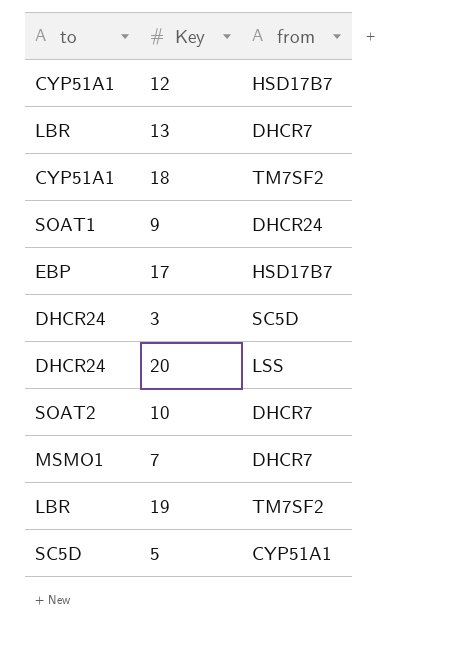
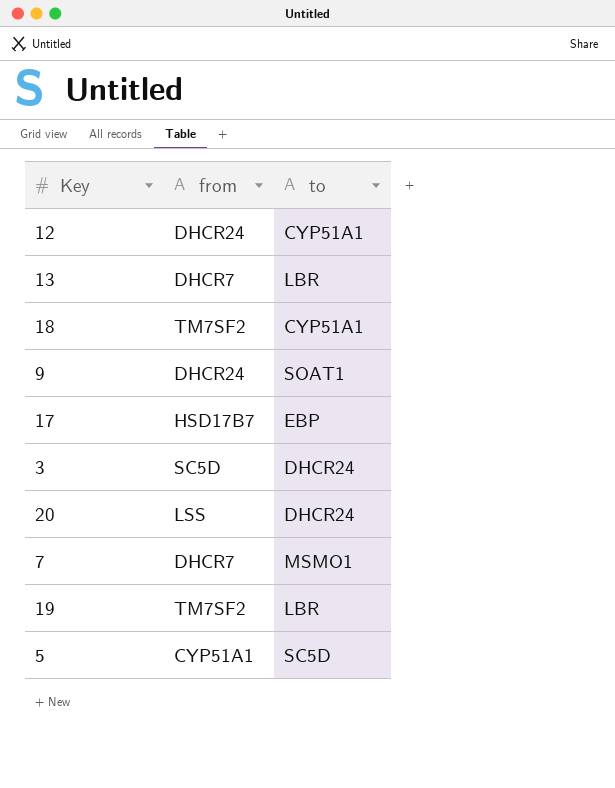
column to | position: 1 -> 3
row 10: SOAT2 | DHCR7 -> none
12 | from: HSD17B7 -> DHCR24

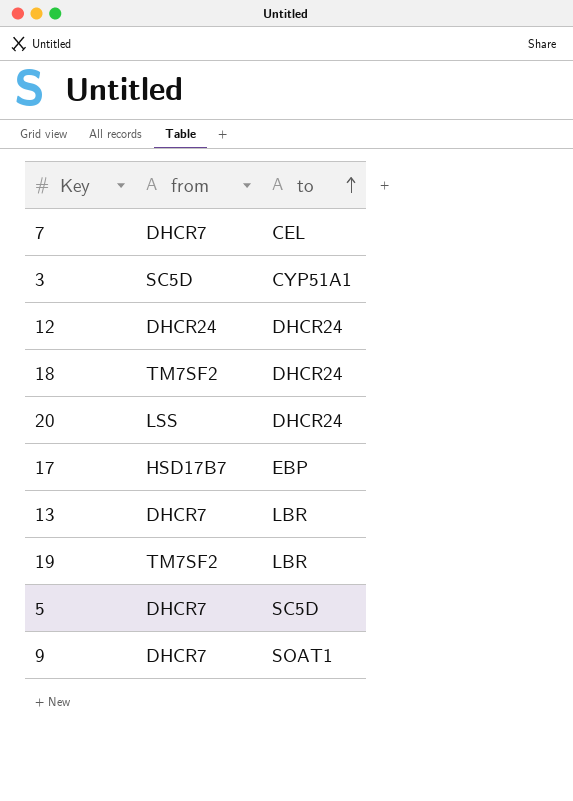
row order: none -> to ascending
7 | to: MSMO1 -> CEL
3 | to: DHCR24 -> CYP51A1
12 | to: CYP51A1 -> DHCR24
18 | to: CYP51A1 -> DHCR24
5 | from: CYP51A1 -> DHCR7
9 | from: DHCR24 -> DHCR7

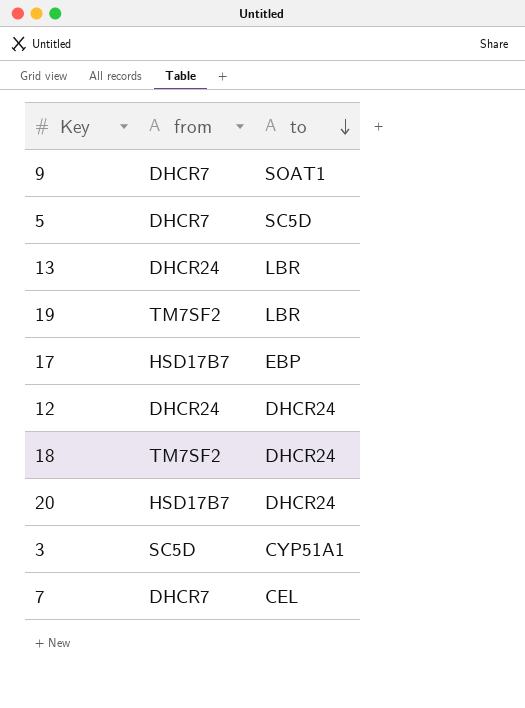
row order: to ascending -> to descending
13 | from: DHCR7 -> DHCR24
20 | from: LSS -> HSD17B7

